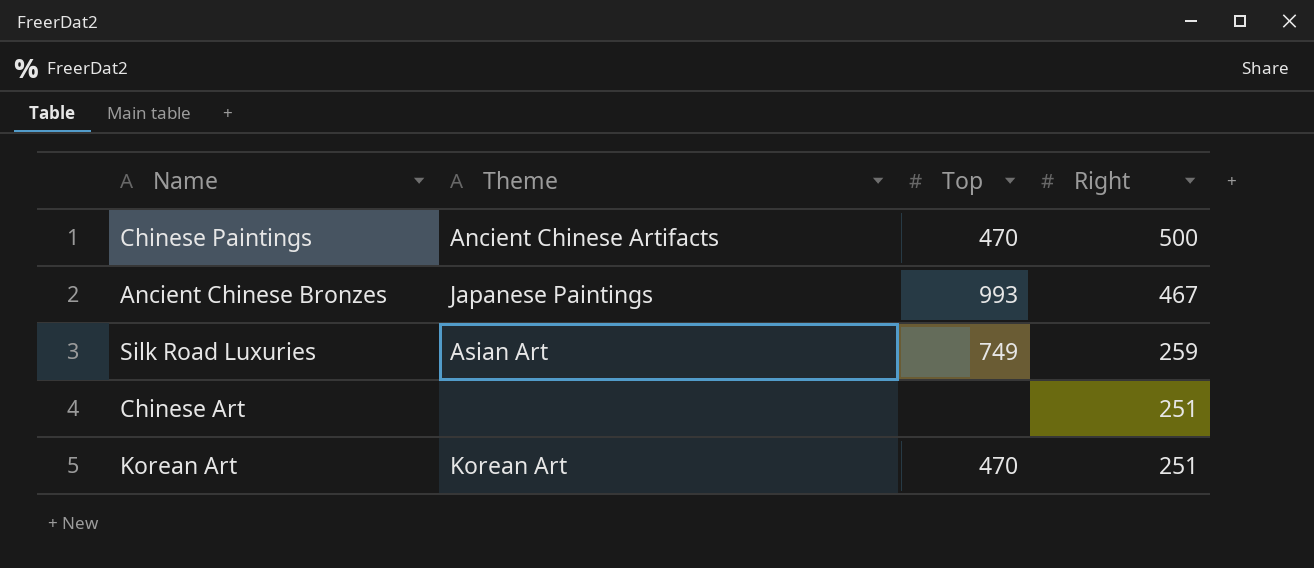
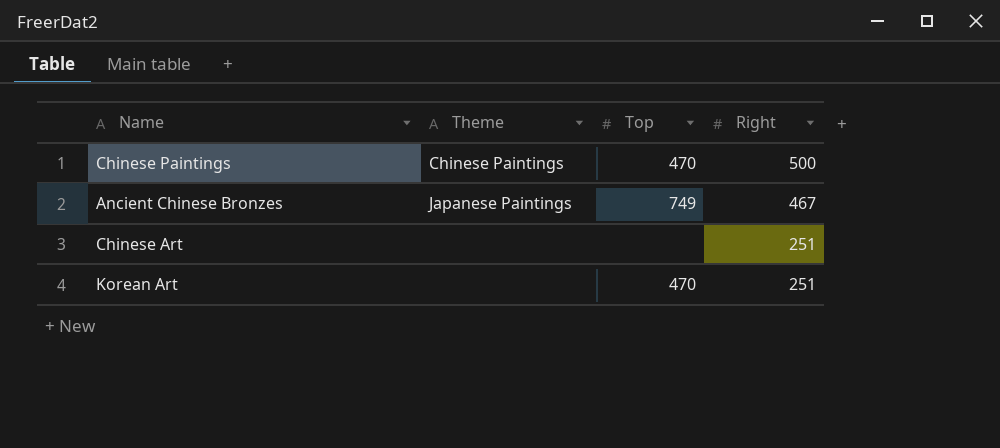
row Silk Road Luxuries: Asian Art | 749 | 259 -> none
Chinese Paintings | Theme: Ancient Chinese Artifacts -> Chinese Paintings
Ancient Chinese Bronzes | Top: 993 -> 749
Korean Art | Theme: Korean Art -> none

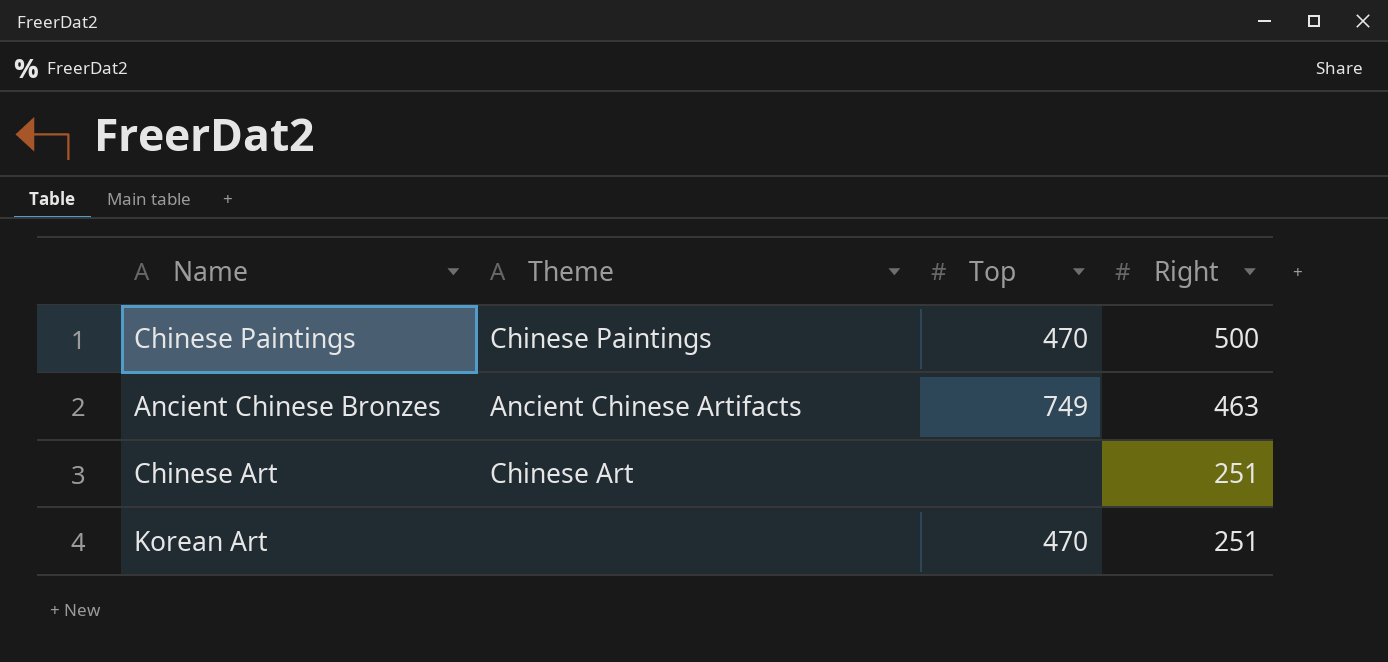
Ancient Chinese Bronzes | Theme: Japanese Paintings -> Ancient Chinese Artifacts
Ancient Chinese Bronzes | Right: 467 -> 463
Chinese Art | Theme: none -> Chinese Art

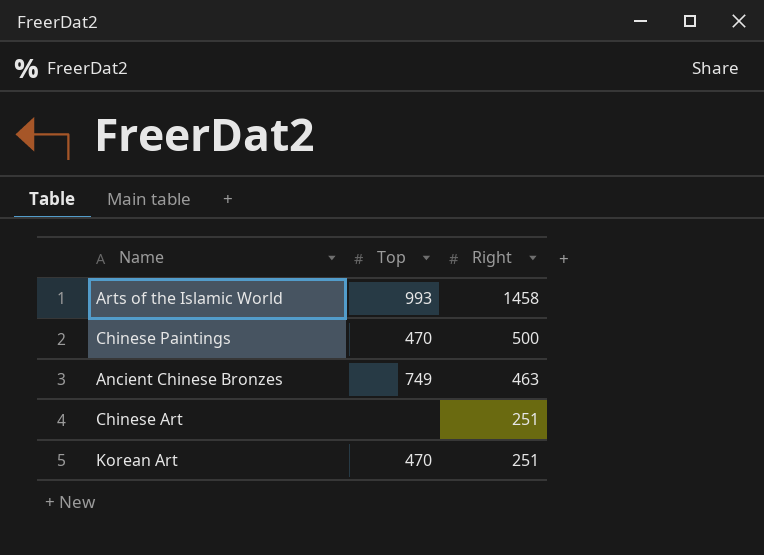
column Theme | position: 2 -> none
row Arts of the Islamic World: none -> 993 | 1458

